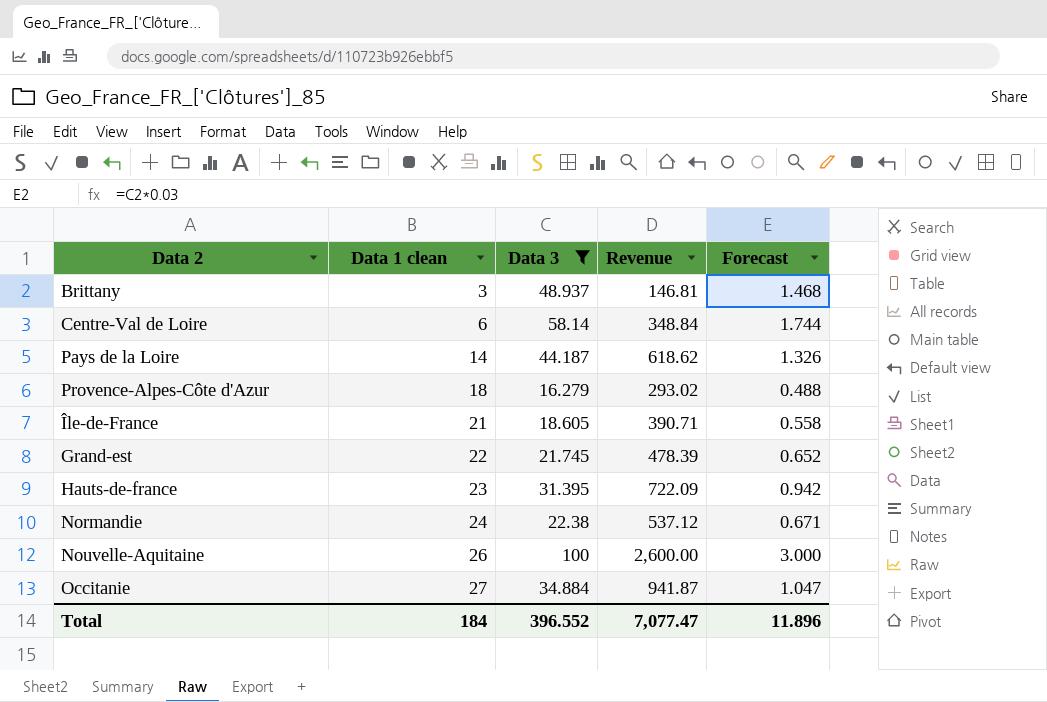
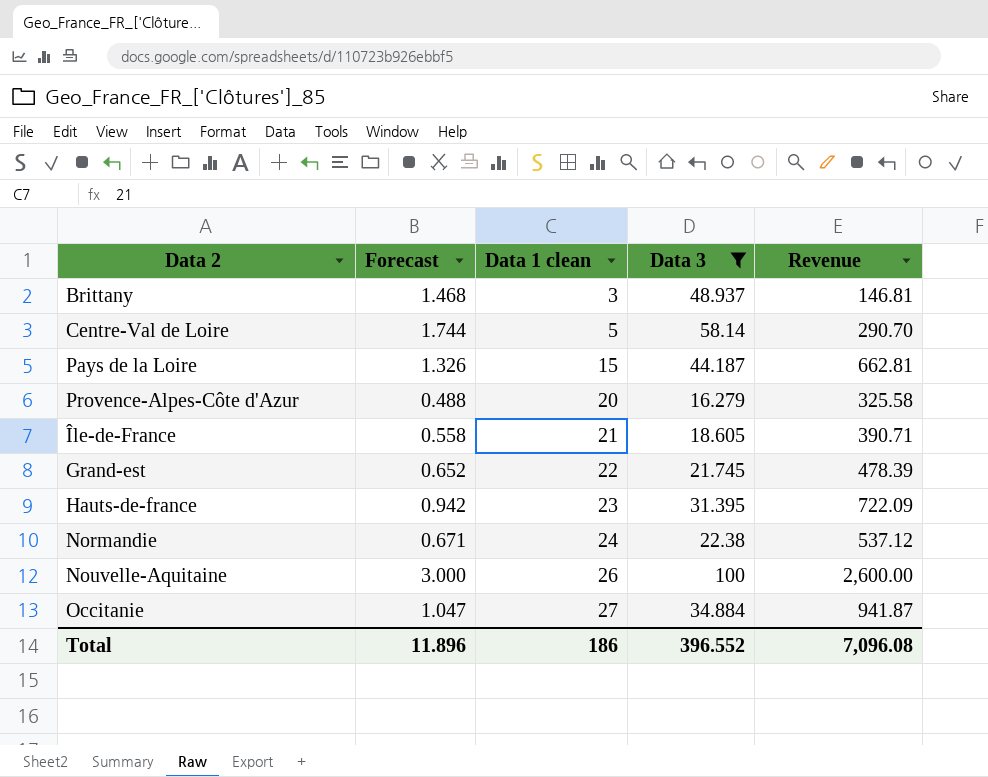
column Forecast | position: 5 -> 2
Centre-Val de Loire | Data 1 clean: 6 -> 5
Centre-Val de Loire | Revenue: 348.84 -> 290.70
Pays de la Loire | Data 1 clean: 14 -> 15
Pays de la Loire | Revenue: 618.62 -> 662.81
Provence-Alpes-Côte d'Azur | Data 1 clean: 18 -> 20
Provence-Alpes-Côte d'Azur | Revenue: 293.02 -> 325.58
Total | Data 1 clean: 184 -> 186
Total | Revenue: 7,077.47 -> 7,096.08

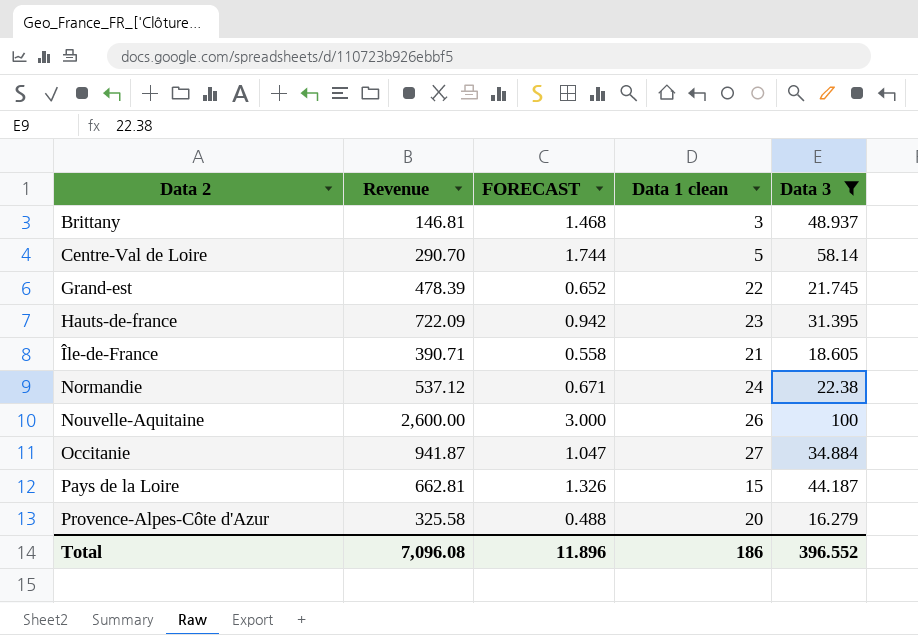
row order: Data 1 clean ascending -> Data 2 ascending
column Revenue | position: 5 -> 2
column name: Forecast -> FORECAST

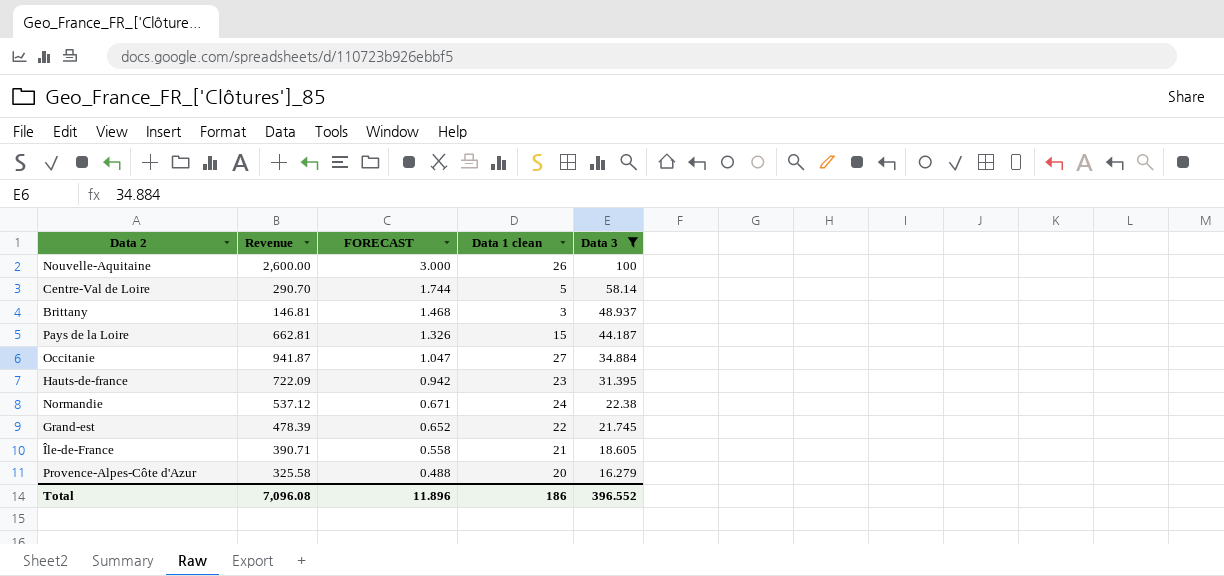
row order: Data 2 ascending -> FORECAST descending

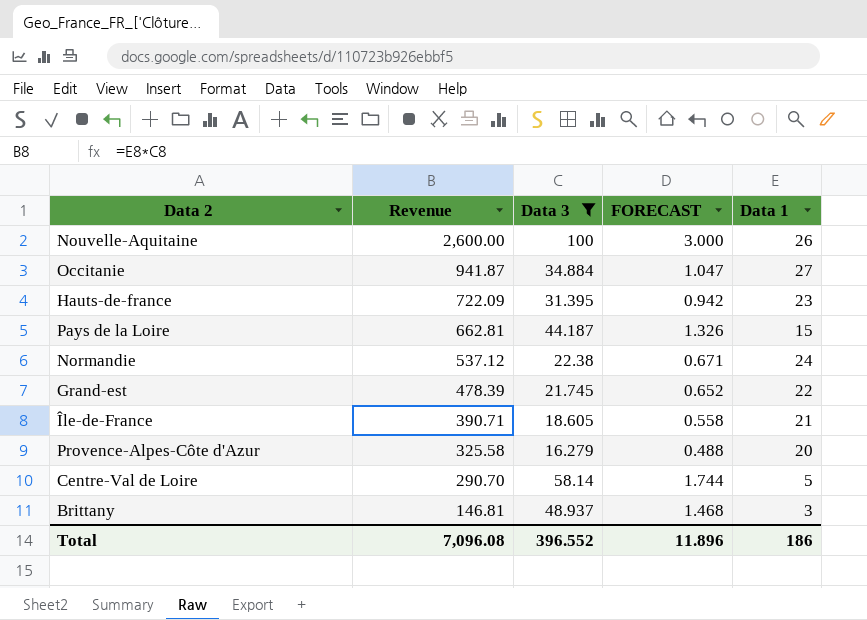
row order: FORECAST descending -> Revenue descending
column Data 3 | position: 5 -> 3
column name: Data 1 clean -> Data 1

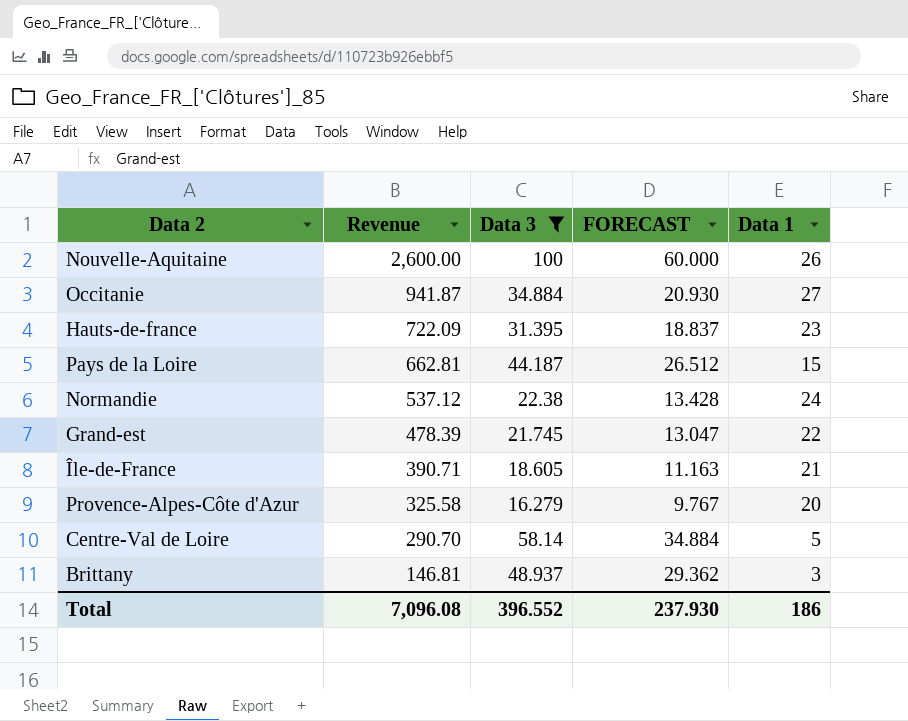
column FORECAST | formula: [Data 3] * 0.03 -> [Data 3] * 0.6
Total | FORECAST: 11.896 -> 237.930

